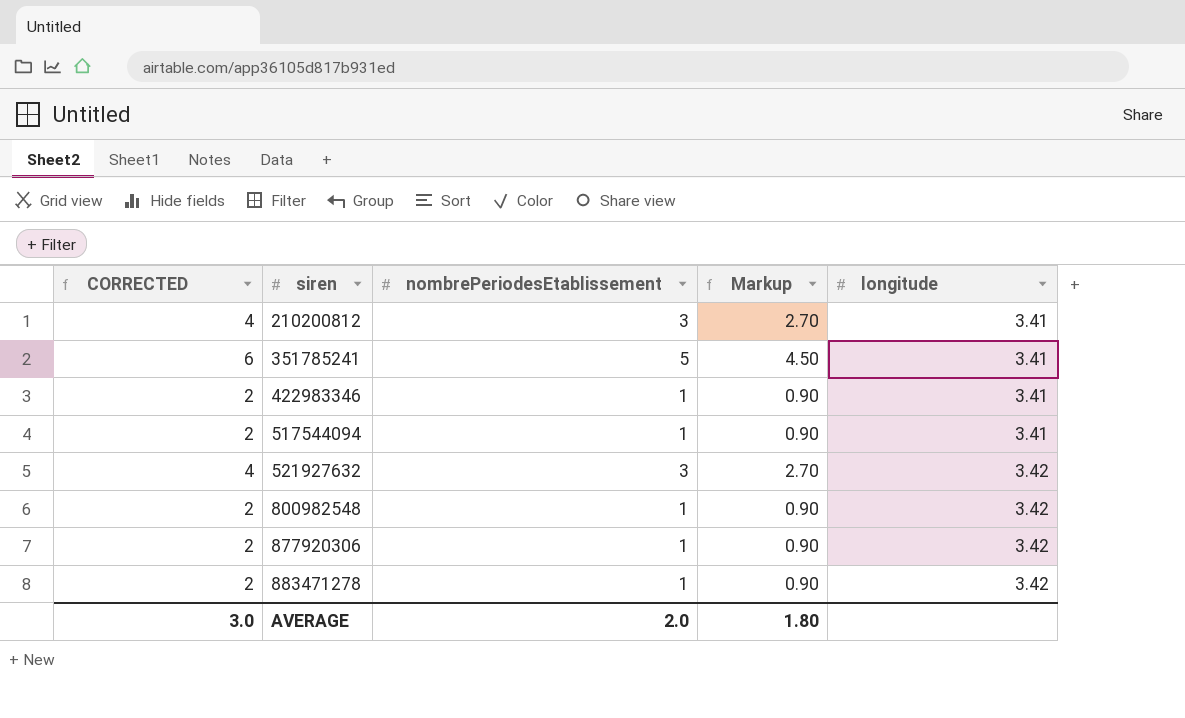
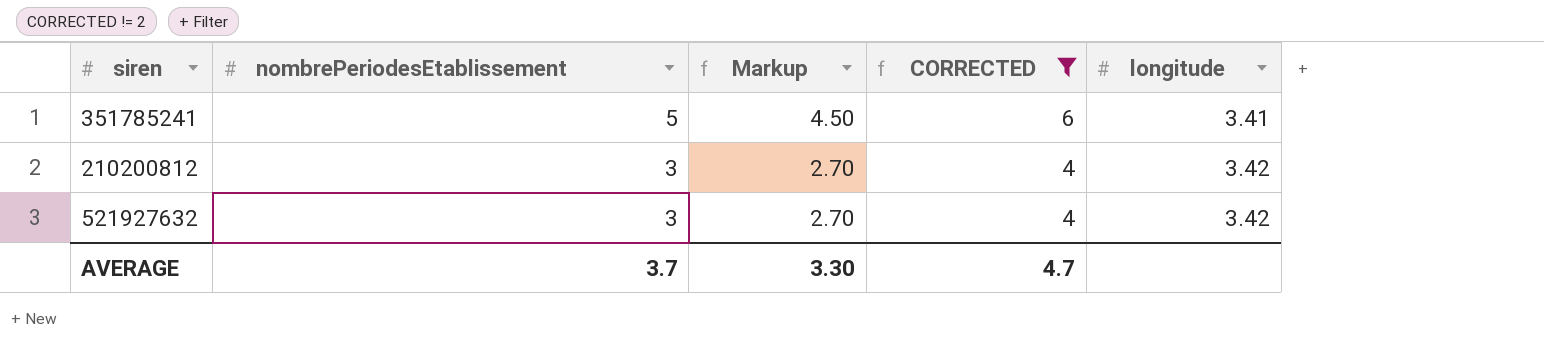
filter: none -> CORRECTED != 2
row order: siren ascending -> nombrePeriodesEtablissement descending
column CORRECTED | position: 1 -> 4
210200812 | longitude: 3.41 -> 3.42
AVERAGE | nombrePeriodesEtablissement: 2.0 -> 3.7
AVERAGE | Markup: 1.80 -> 3.30
AVERAGE | CORRECTED: 3.0 -> 4.7

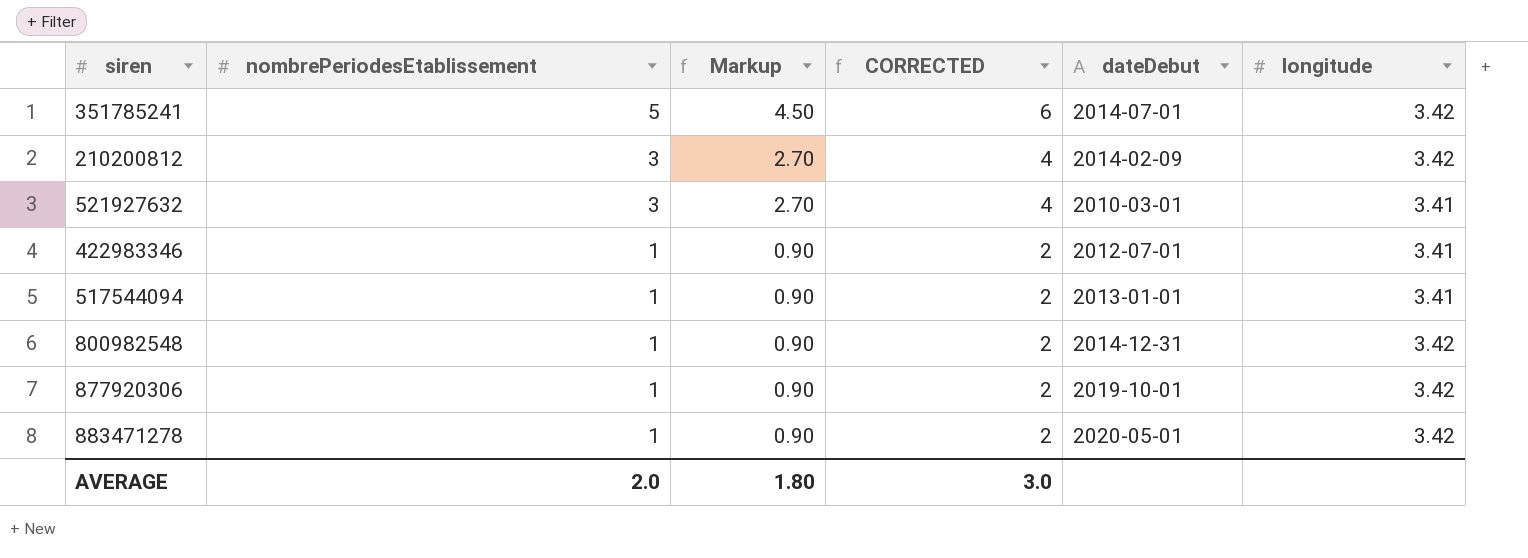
filter: CORRECTED != 2 -> none
column dateDebut | position: none -> 5
351785241 | longitude: 3.41 -> 3.42
521927632 | longitude: 3.42 -> 3.41
AVERAGE | nombrePeriodesEtablissement: 3.7 -> 2.0
AVERAGE | Markup: 3.30 -> 1.80
AVERAGE | CORRECTED: 4.7 -> 3.0

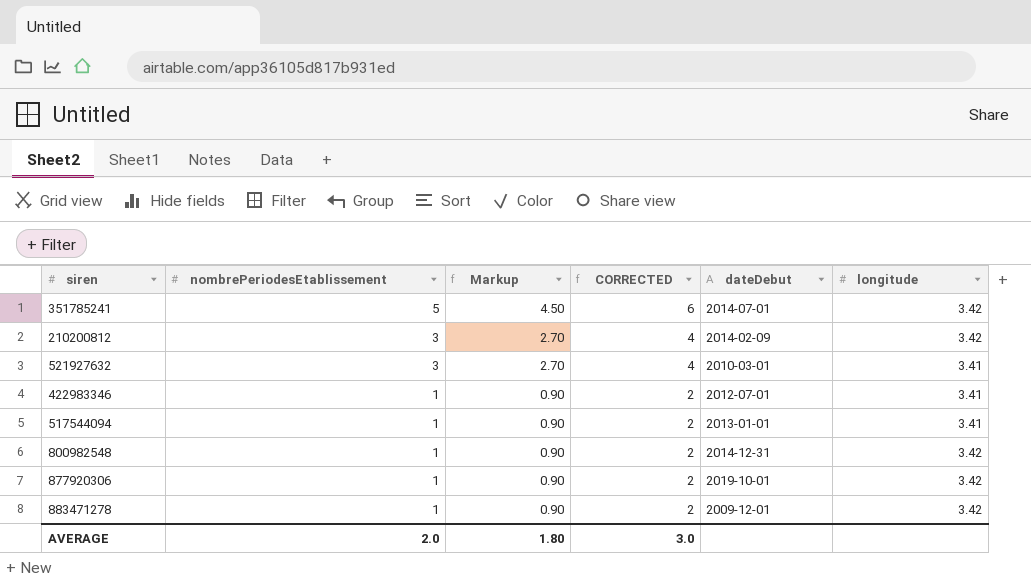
883471278 | dateDebut: 2020-05-01 -> 2009-12-01

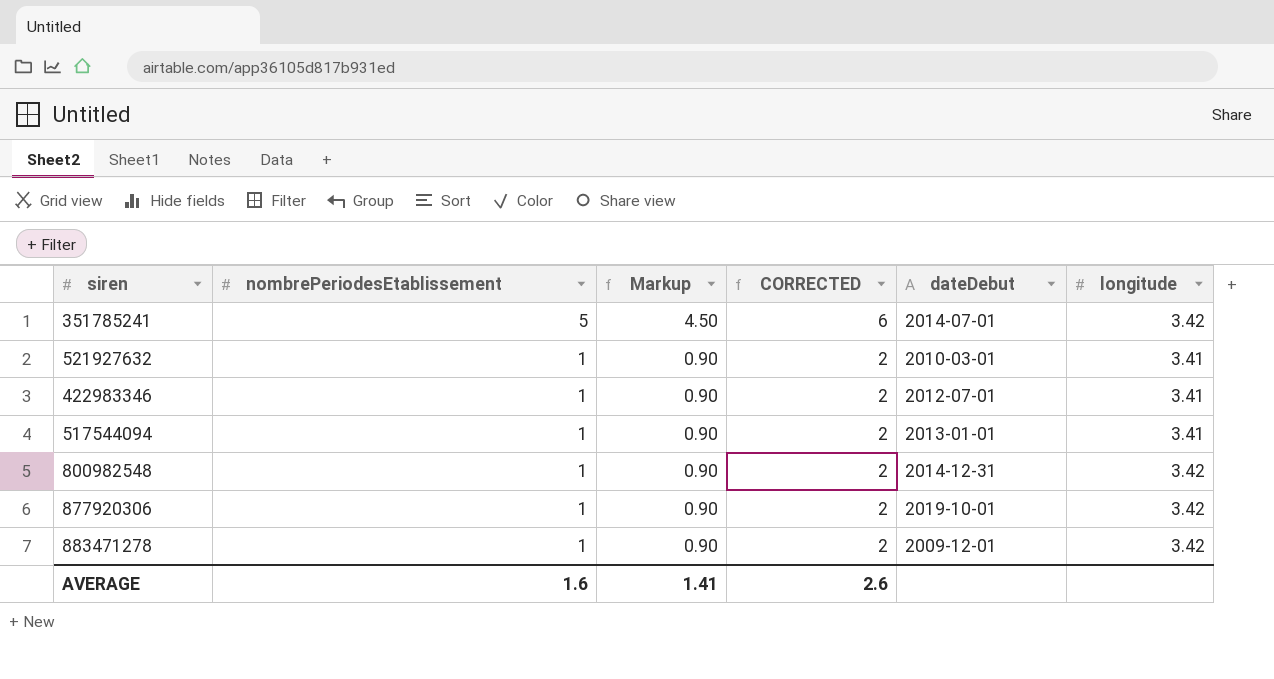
row 210200812: 3 | 2.70 | 4 | 2014-02-09 | 3.42 -> none
521927632 | nombrePeriodesEtablissement: 3 -> 1
521927632 | Markup: 2.70 -> 0.90
521927632 | CORRECTED: 4 -> 2
AVERAGE | nombrePeriodesEtablissement: 2.0 -> 1.6
AVERAGE | Markup: 1.80 -> 1.41
AVERAGE | CORRECTED: 3.0 -> 2.6

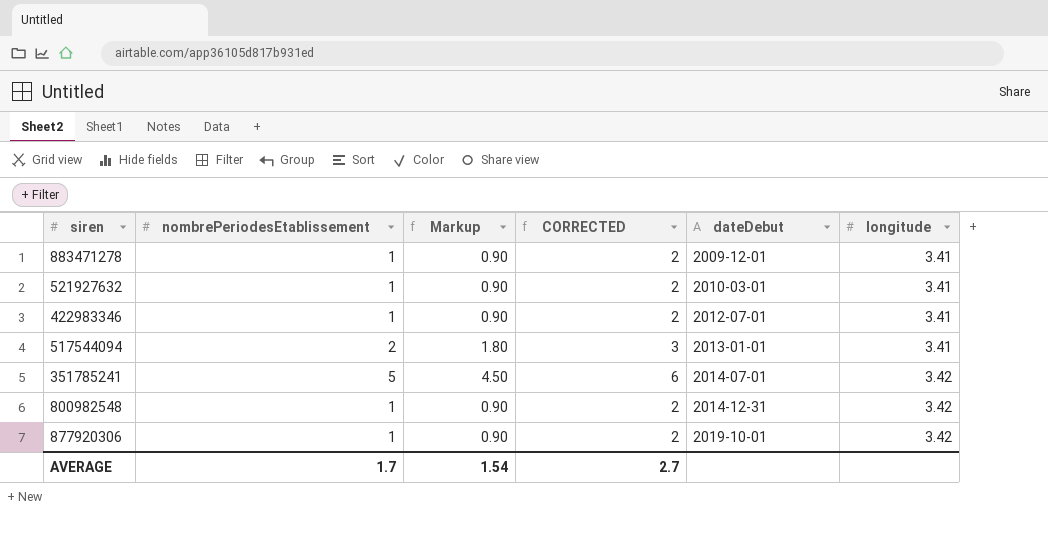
row order: nombrePeriodesEtablissement descending -> dateDebut ascending
883471278 | longitude: 3.42 -> 3.41
517544094 | nombrePeriodesEtablissement: 1 -> 2
517544094 | Markup: 0.90 -> 1.80
517544094 | CORRECTED: 2 -> 3
AVERAGE | nombrePeriodesEtablissement: 1.6 -> 1.7
AVERAGE | Markup: 1.41 -> 1.54
AVERAGE | CORRECTED: 2.6 -> 2.7

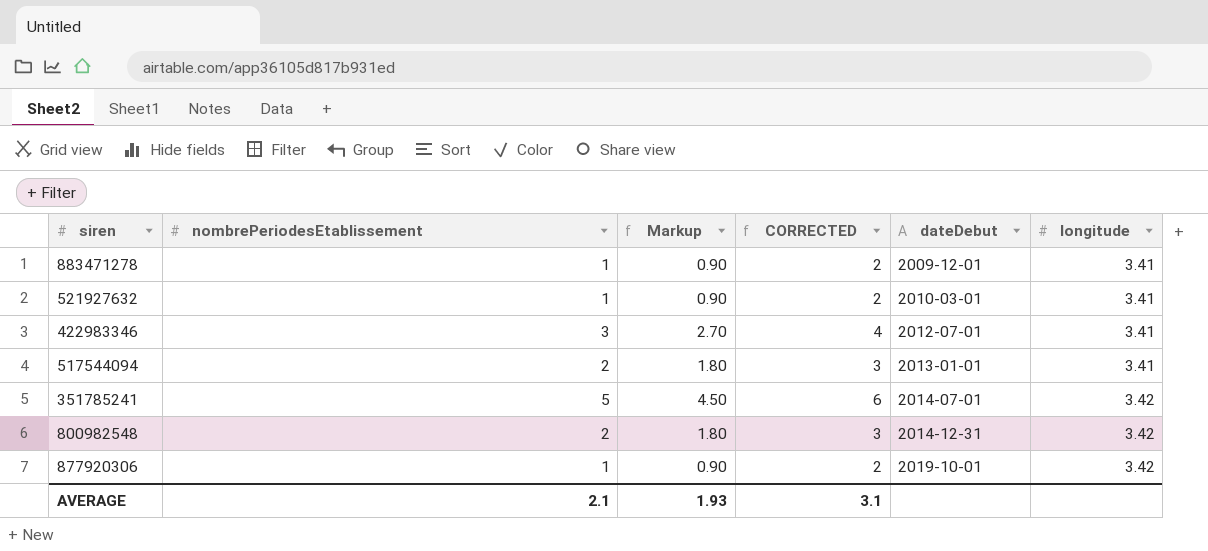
422983346 | nombrePeriodesEtablissement: 1 -> 3
422983346 | Markup: 0.90 -> 2.70
422983346 | CORRECTED: 2 -> 4
800982548 | nombrePeriodesEtablissement: 1 -> 2
800982548 | Markup: 0.90 -> 1.80
800982548 | CORRECTED: 2 -> 3
AVERAGE | nombrePeriodesEtablissement: 1.7 -> 2.1
AVERAGE | Markup: 1.54 -> 1.93
AVERAGE | CORRECTED: 2.7 -> 3.1

